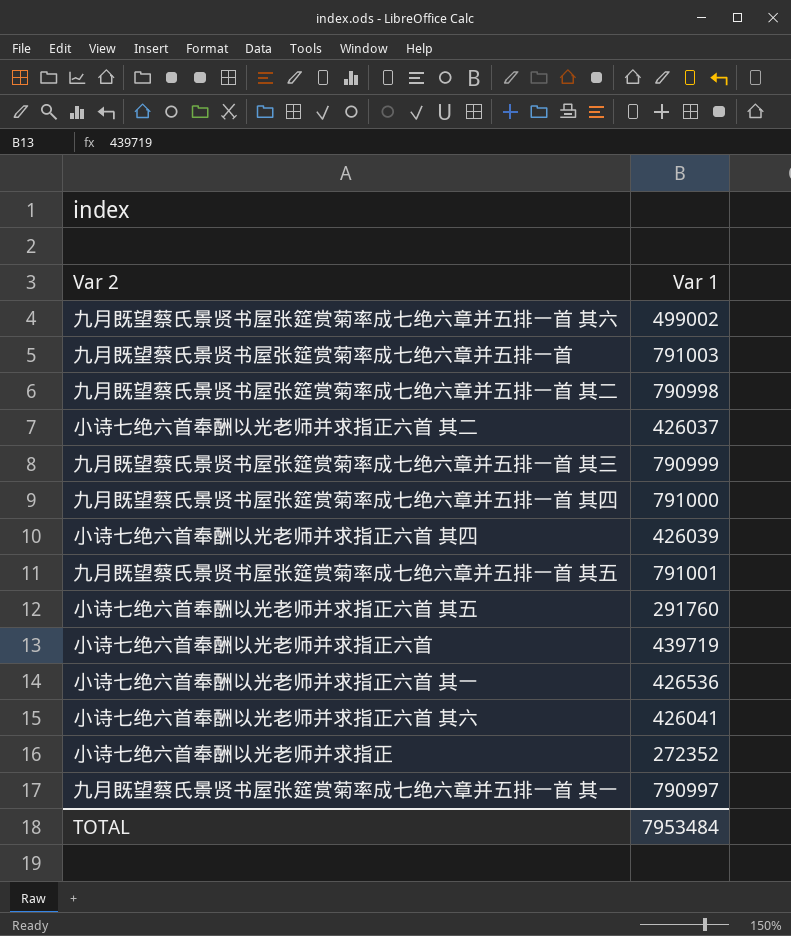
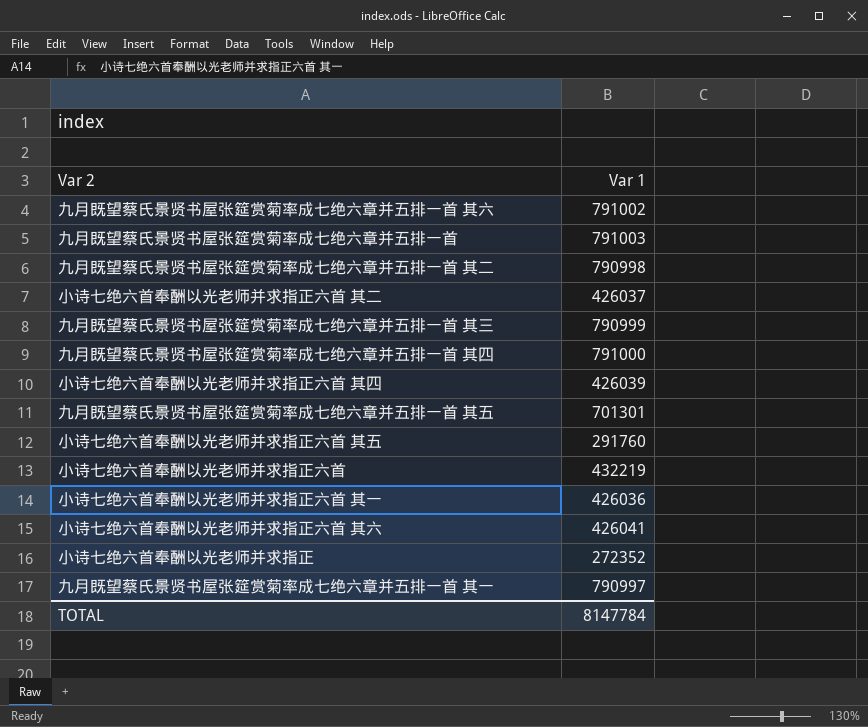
九月既望蔡氏景贤书屋张筵赏菊率成七绝六章并五排一首 其六 | Var 1: 499002 -> 791002
九月既望蔡氏景贤书屋张筵赏菊率成七绝六章并五排一首 其五 | Var 1: 791001 -> 701301
小诗七绝六首奉酬以光老师并求指正六首 | Var 1: 439719 -> 432219
小诗七绝六首奉酬以光老师并求指正六首 其一 | Var 1: 426536 -> 426036
TOTAL | Var 1: 7953484 -> 8147784

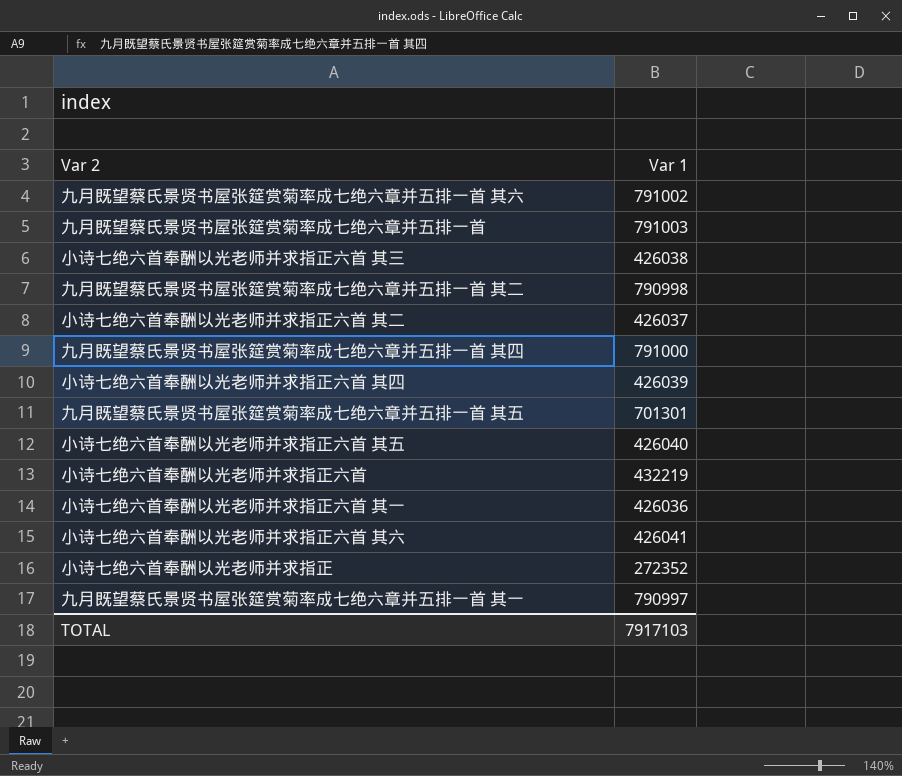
row 九月既望蔡氏景贤书屋张筵赏菊率成七绝六章并五排一首 其三: 790999 -> none
row 小诗七绝六首奉酬以光老师并求指正六首 其三: none -> 426038
小诗七绝六首奉酬以光老师并求指正六首 其五 | Var 1: 291760 -> 426040
TOTAL | Var 1: 8147784 -> 7917103

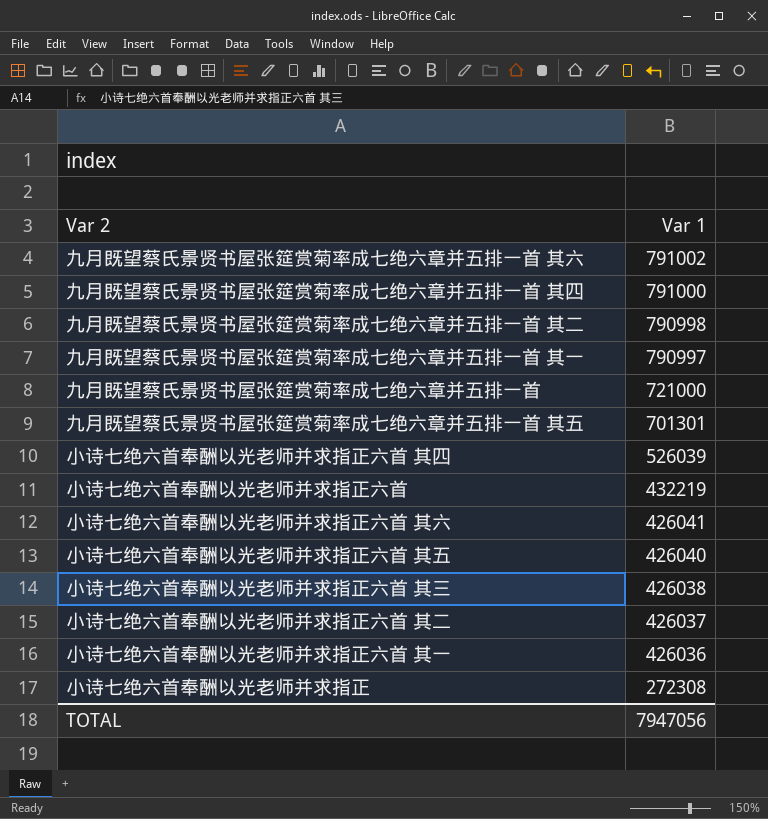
row order: none -> Var 1 descending
九月既望蔡氏景贤书屋张筵赏菊率成七绝六章并五排一首 | Var 1: 791003 -> 721000
小诗七绝六首奉酬以光老师并求指正六首 其四 | Var 1: 426039 -> 526039
小诗七绝六首奉酬以光老师并求指正 | Var 1: 272352 -> 272308
TOTAL | Var 1: 7917103 -> 7947056

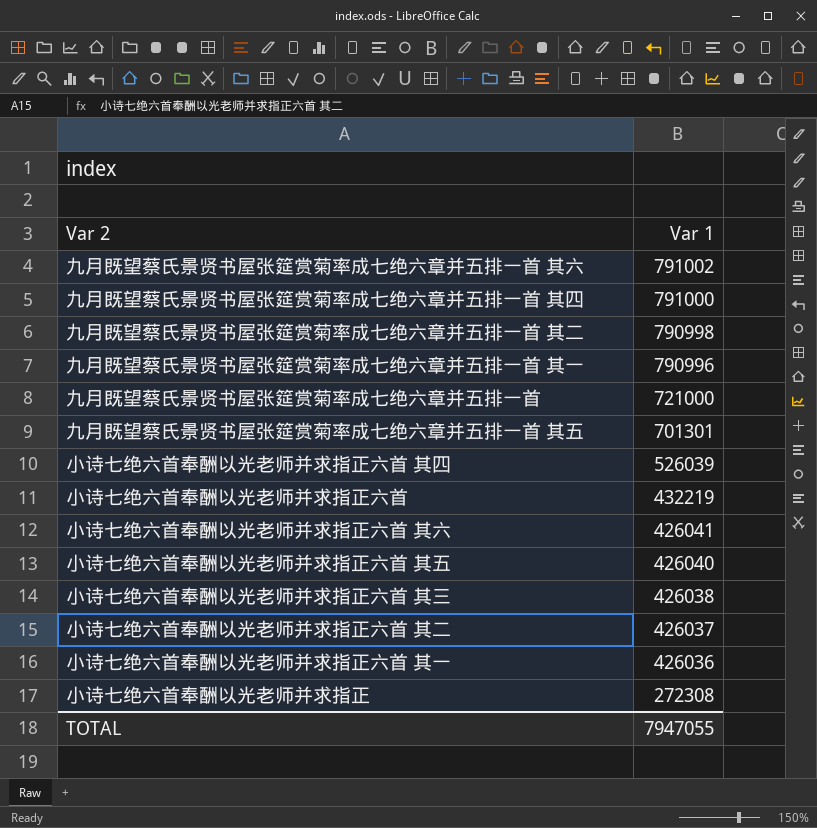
九月既望蔡氏景贤书屋张筵赏菊率成七绝六章并五排一首 其一 | Var 1: 790997 -> 790996
TOTAL | Var 1: 7947056 -> 7947055

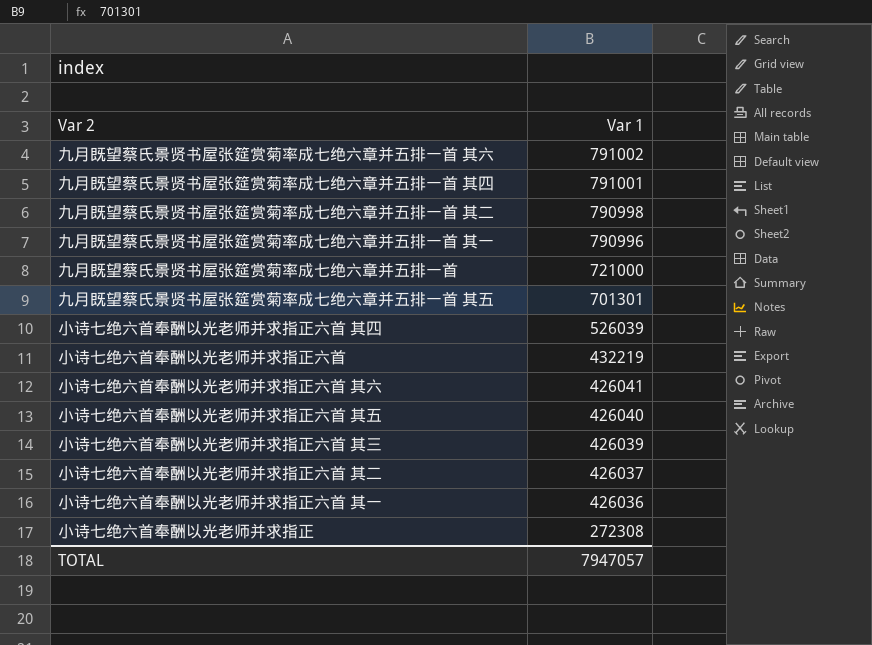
九月既望蔡氏景贤书屋张筵赏菊率成七绝六章并五排一首 其四 | Var 1: 791000 -> 791001
小诗七绝六首奉酬以光老师并求指正六首 其三 | Var 1: 426038 -> 426039
TOTAL | Var 1: 7947055 -> 7947057

